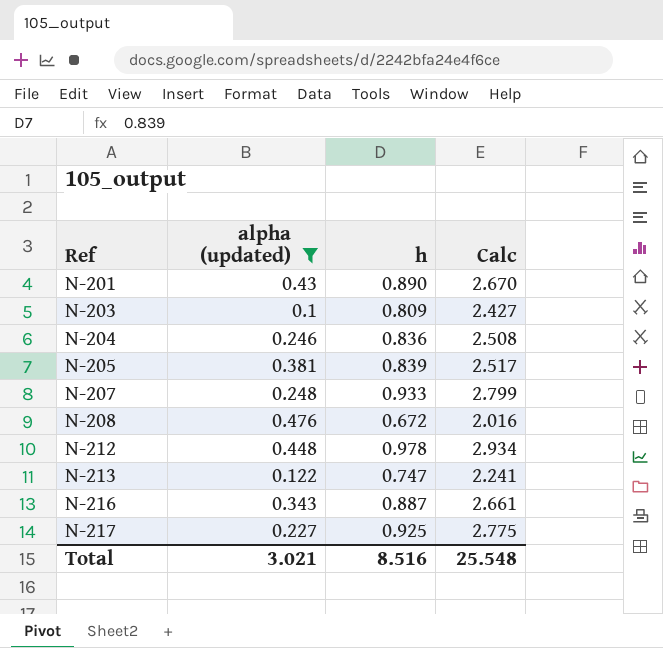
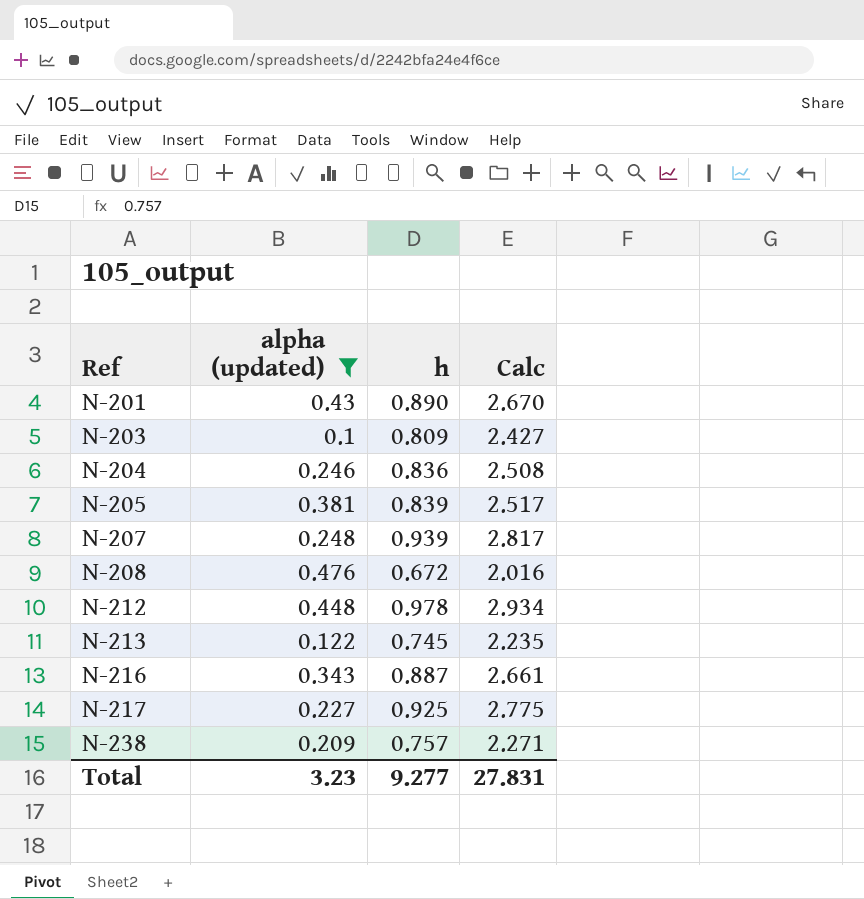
N-207 | h: 0.933 -> 0.939
N-207 | Calc: 2.799 -> 2.817
N-213 | h: 0.747 -> 0.745
N-213 | Calc: 2.241 -> 2.235
row N-238: none -> 0.209 | 0.757 | 2.271
Total | alpha (updated): 3.021 -> 3.23
Total | h: 8.516 -> 9.277
Total | Calc: 25.548 -> 27.831

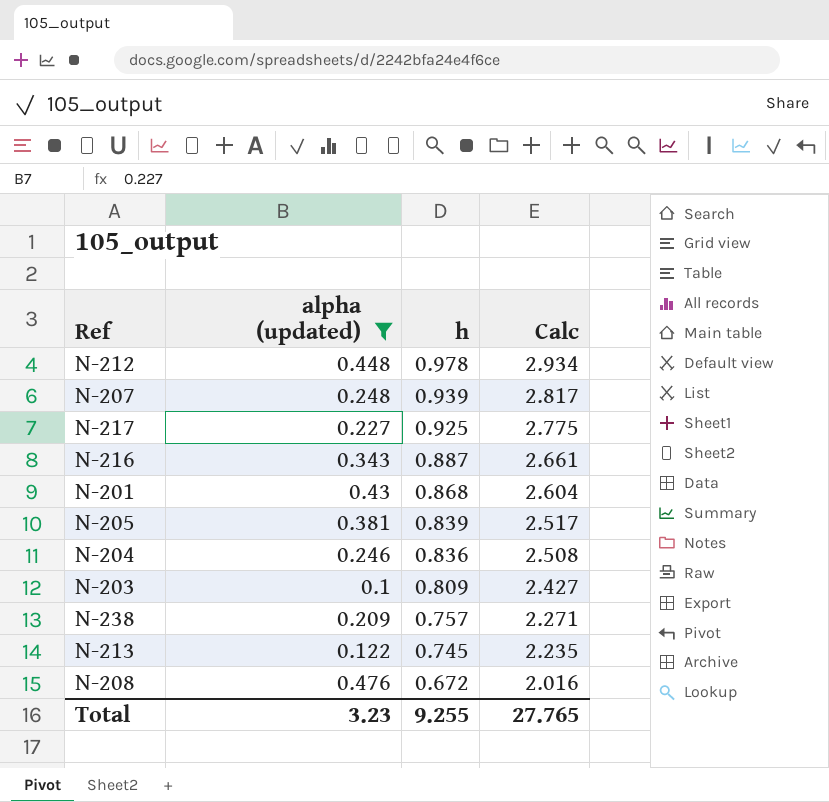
row order: Ref ascending -> h descending
N-201 | h: 0.890 -> 0.868
N-201 | Calc: 2.670 -> 2.604
Total | h: 9.277 -> 9.255
Total | Calc: 27.831 -> 27.765

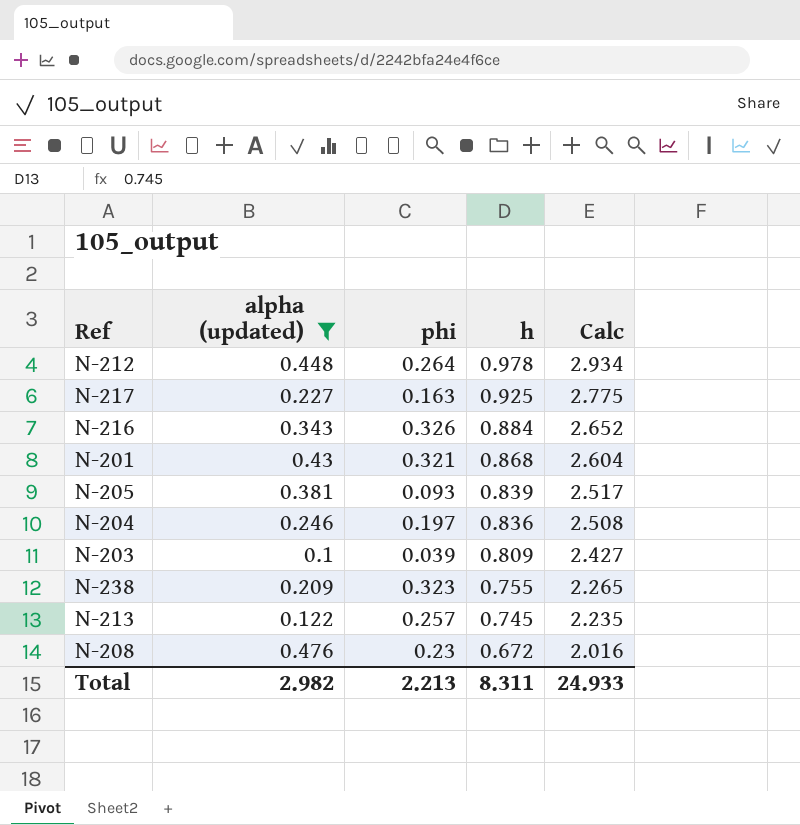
column phi | position: none -> 3
row N-207: 0.248 | 0.939 | 2.817 -> none
N-216 | h: 0.887 -> 0.884
N-216 | Calc: 2.661 -> 2.652
N-238 | h: 0.757 -> 0.755
N-238 | Calc: 2.271 -> 2.265
Total | alpha (updated): 3.23 -> 2.982
Total | h: 9.255 -> 8.311
Total | Calc: 27.765 -> 24.933

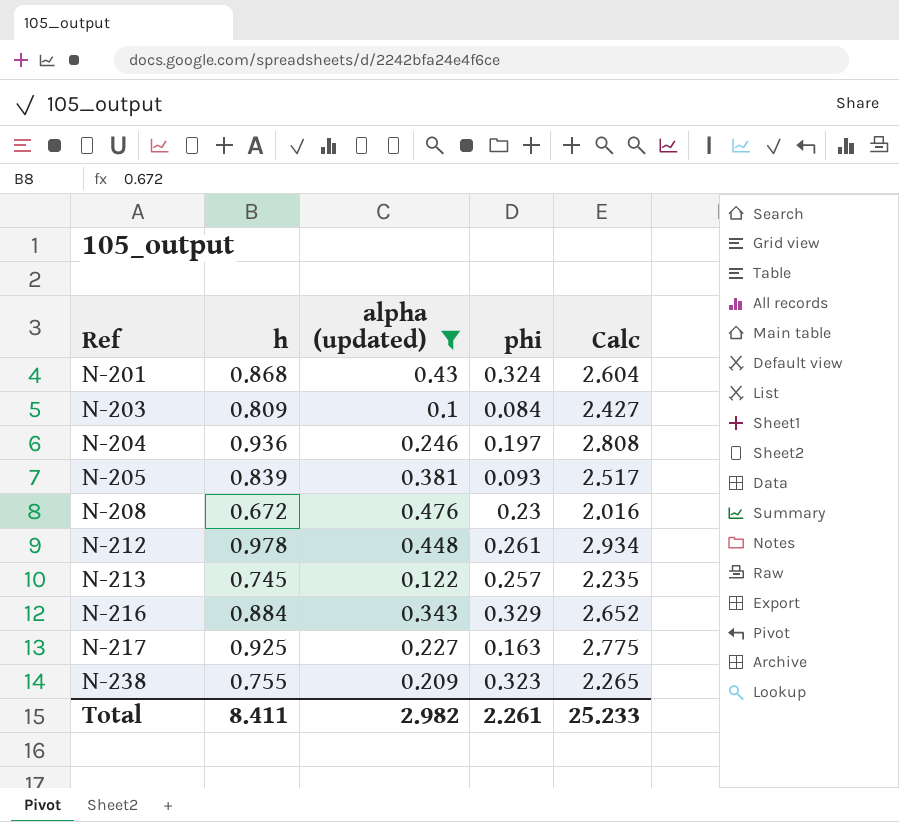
row order: h descending -> Ref ascending
column h | position: 4 -> 2
N-201 | phi: 0.321 -> 0.324
N-203 | phi: 0.039 -> 0.084
N-204 | h: 0.836 -> 0.936
N-204 | Calc: 2.508 -> 2.808
N-212 | phi: 0.264 -> 0.261
N-216 | phi: 0.326 -> 0.329
Total | h: 8.311 -> 8.411
Total | phi: 2.213 -> 2.261
Total | Calc: 24.933 -> 25.233

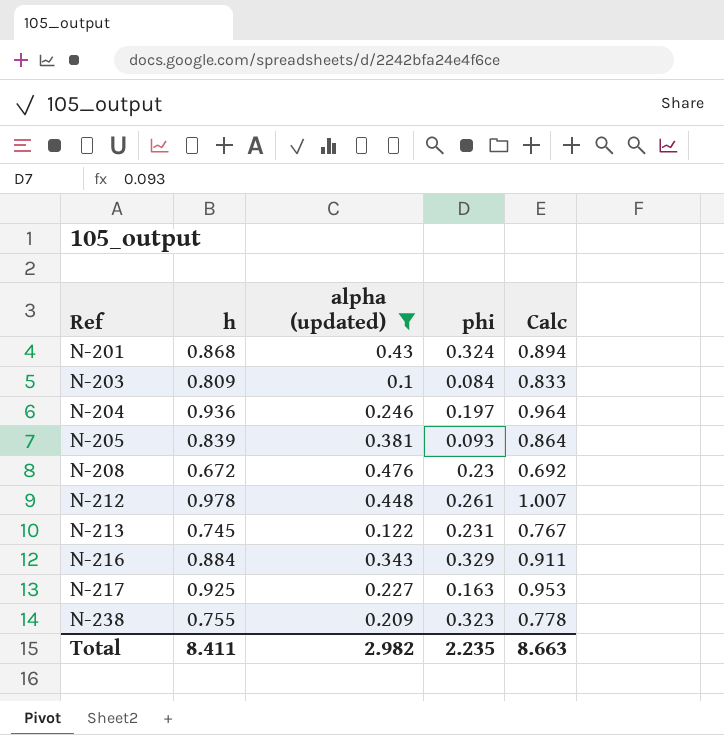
column Calc | formula: [h] * 3 -> [h] * 1.03
N-213 | phi: 0.257 -> 0.231
Total | phi: 2.261 -> 2.235
Total | Calc: 25.233 -> 8.663

